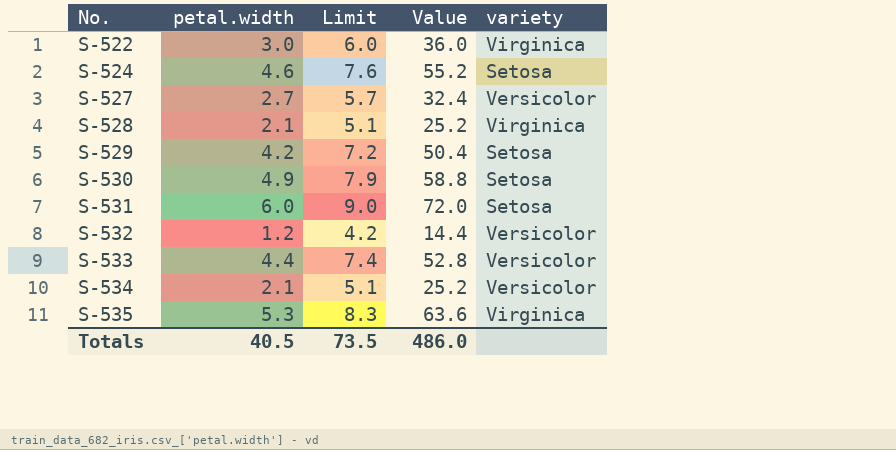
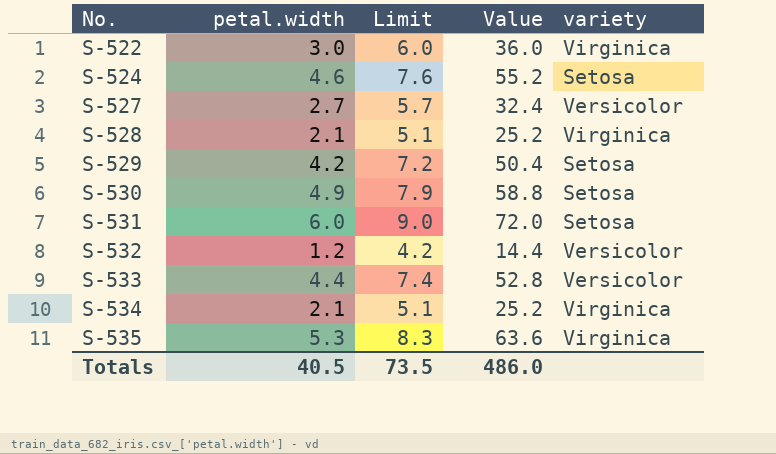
S-534 | variety: Versicolor -> Virginica

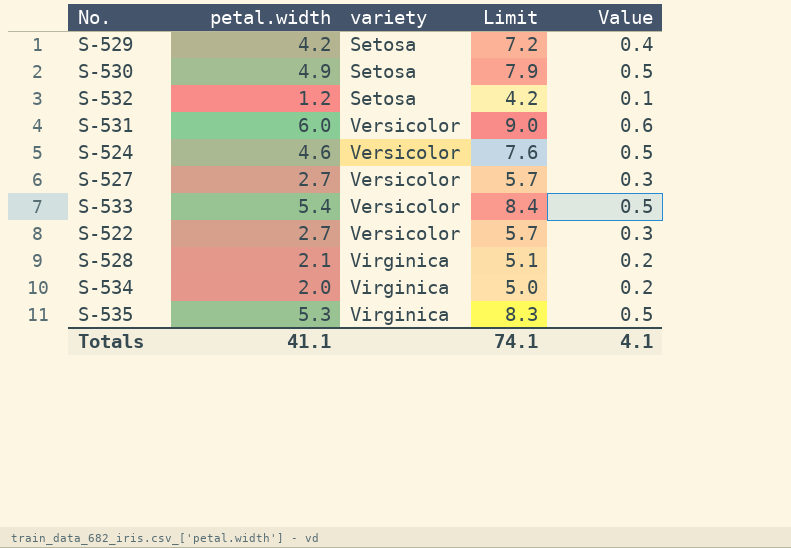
row order: No. ascending -> variety ascending
column variety | position: 5 -> 3
column Value | formula: [petal.width] * 12 -> [petal.width] * 0.1
S-532 | variety: Versicolor -> Setosa
S-531 | variety: Setosa -> Versicolor
S-524 | variety: Setosa -> Versicolor
S-533 | petal.width: 4.4 -> 5.4
S-533 | Limit: 7.4 -> 8.4
S-522 | petal.width: 3.0 -> 2.7
S-522 | variety: Virginica -> Versicolor
S-522 | Limit: 6.0 -> 5.7
S-534 | petal.width: 2.1 -> 2.0
S-534 | Limit: 5.1 -> 5.0
Totals | petal.width: 40.5 -> 41.1
Totals | Limit: 73.5 -> 74.1
Totals | Value: 486.0 -> 4.1

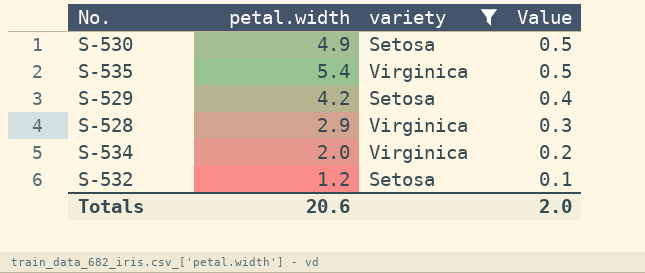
filter: none -> variety != Versicolor
row order: variety ascending -> Value descending
column Limit | formula: [petal.width] + 3 -> none
S-535 | petal.width: 5.3 -> 5.4
S-528 | petal.width: 2.1 -> 2.9
S-528 | Value: 0.2 -> 0.3
Totals | petal.width: 41.1 -> 20.6
Totals | Value: 4.1 -> 2.0

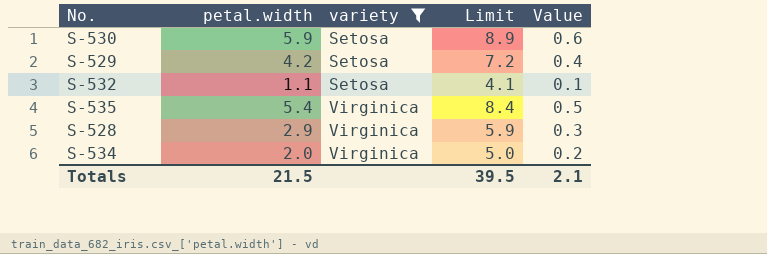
row order: Value descending -> variety ascending
column Limit | formula: none -> [petal.width] + 3
S-530 | petal.width: 4.9 -> 5.9
S-530 | Value: 0.5 -> 0.6
S-532 | petal.width: 1.2 -> 1.1
Totals | petal.width: 20.6 -> 21.5
Totals | Value: 2.0 -> 2.1

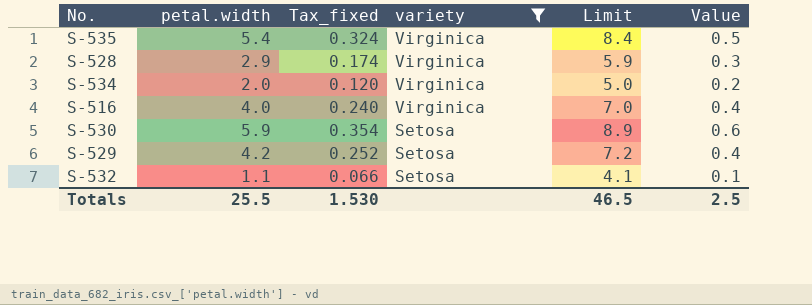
row order: variety ascending -> variety descending
column Tax_fixed | formula: none -> [petal.width] * 0.06
row S-516: none -> 4.0 | 0.240 | Virginica | 7.0 | 0.4
Totals | petal.width: 21.5 -> 25.5
Totals | Limit: 39.5 -> 46.5
Totals | Value: 2.1 -> 2.5

